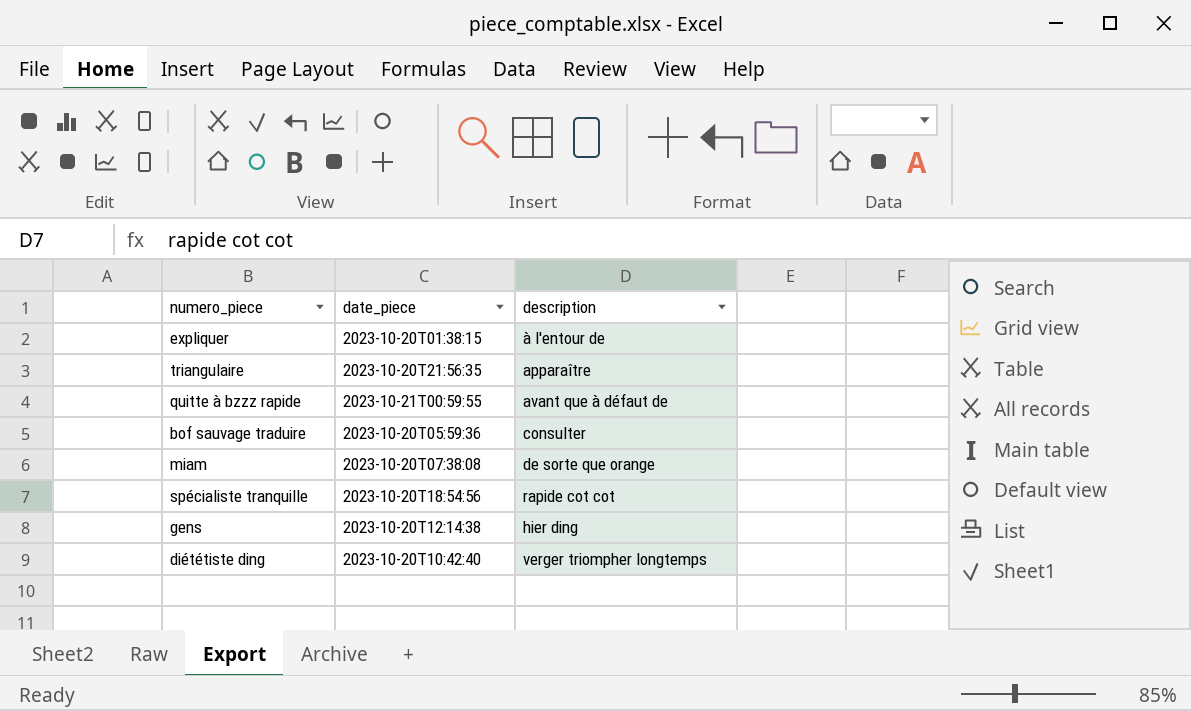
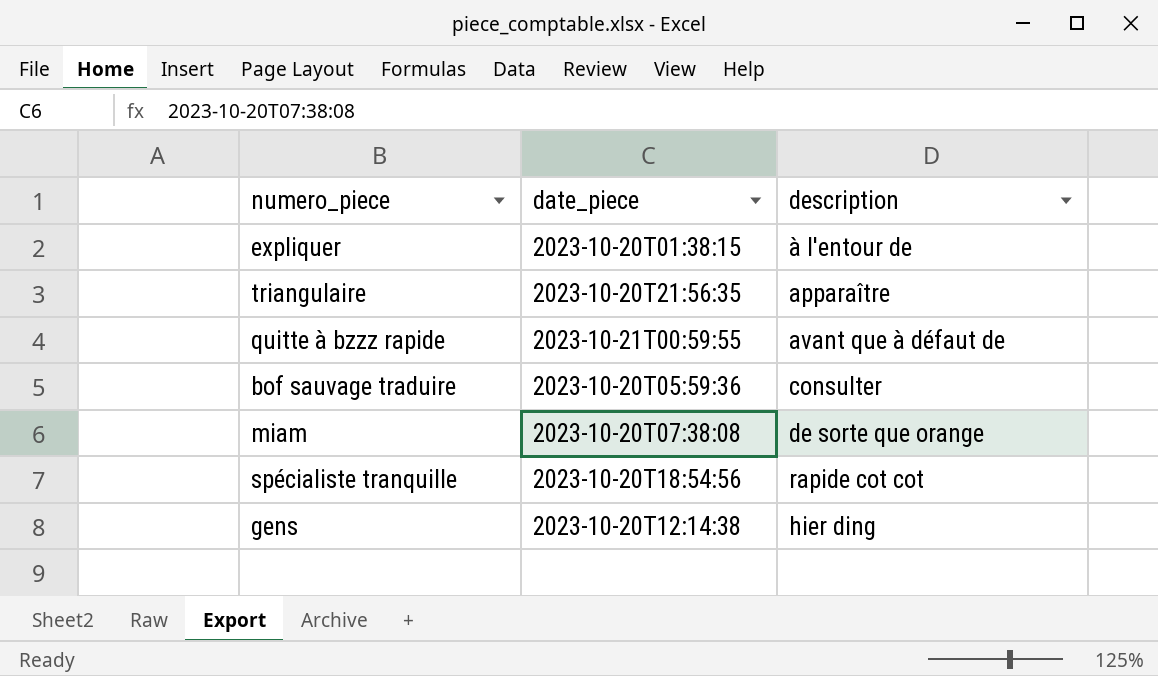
row diététiste ding: 2023-10-20T10:42:40 | verger triompher longtemps -> none

